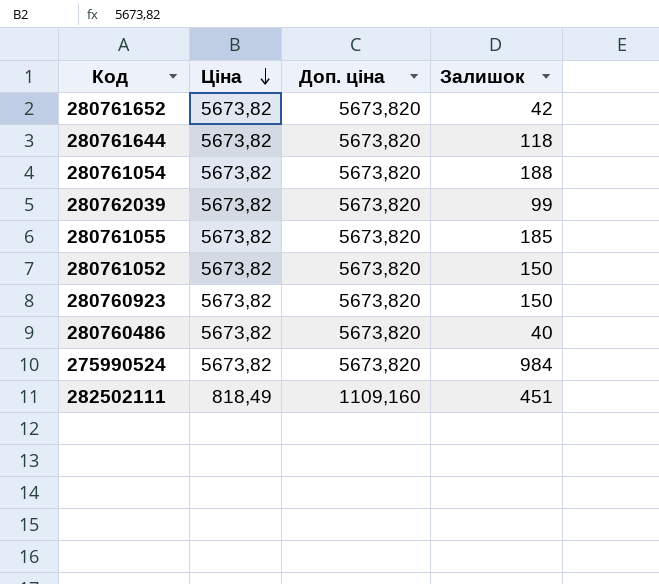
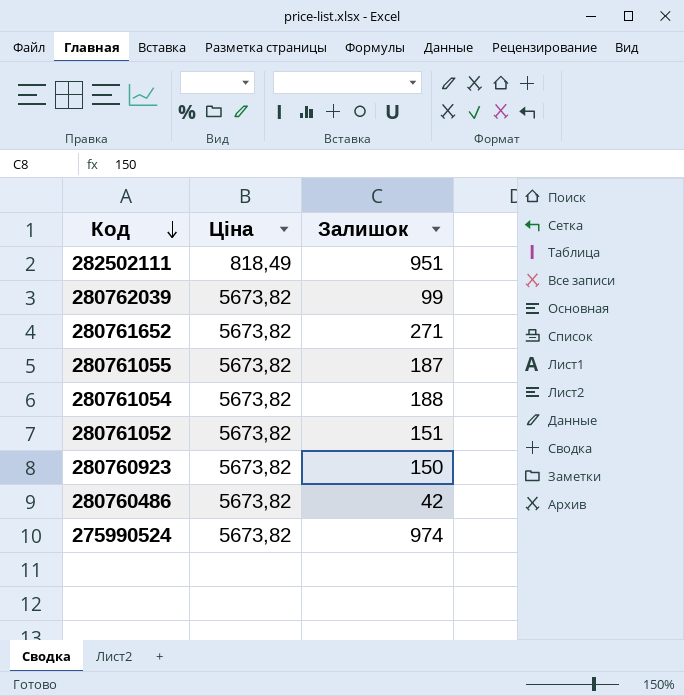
row order: Ціна descending -> Код descending
column Доп. ціна | position: 3 -> none
row 280761644: 5673,82 | 5673,820 | 118 -> none
282502111 | Залишок: 451 -> 951
280761652 | Залишок: 42 -> 271
280761055 | Залишок: 185 -> 187
280761052 | Залишок: 150 -> 151
280760486 | Залишок: 40 -> 42
275990524 | Залишок: 984 -> 974

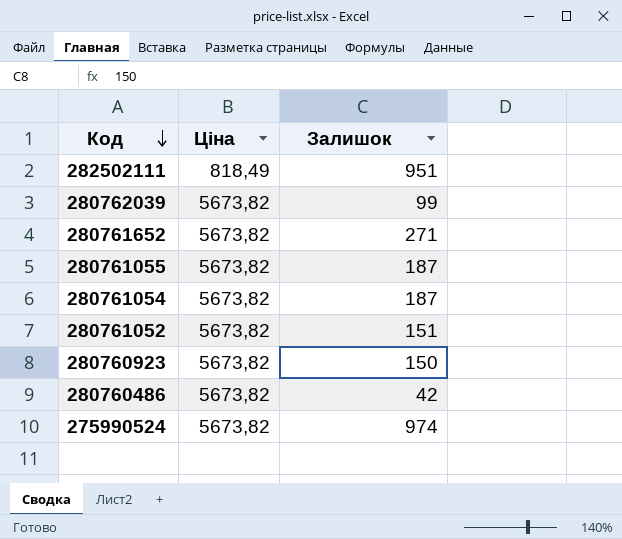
280761054 | Залишок: 188 -> 187

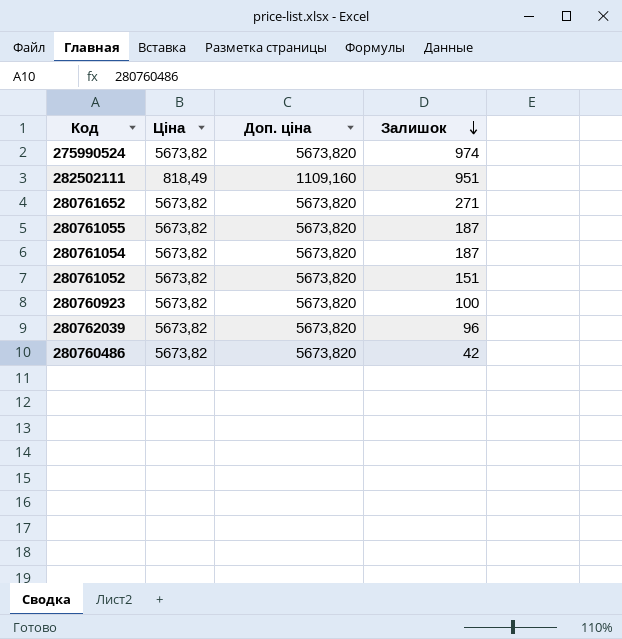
row order: Код descending -> Залишок descending
column Доп. ціна | position: none -> 3
280760923 | Залишок: 150 -> 100
280762039 | Залишок: 99 -> 96

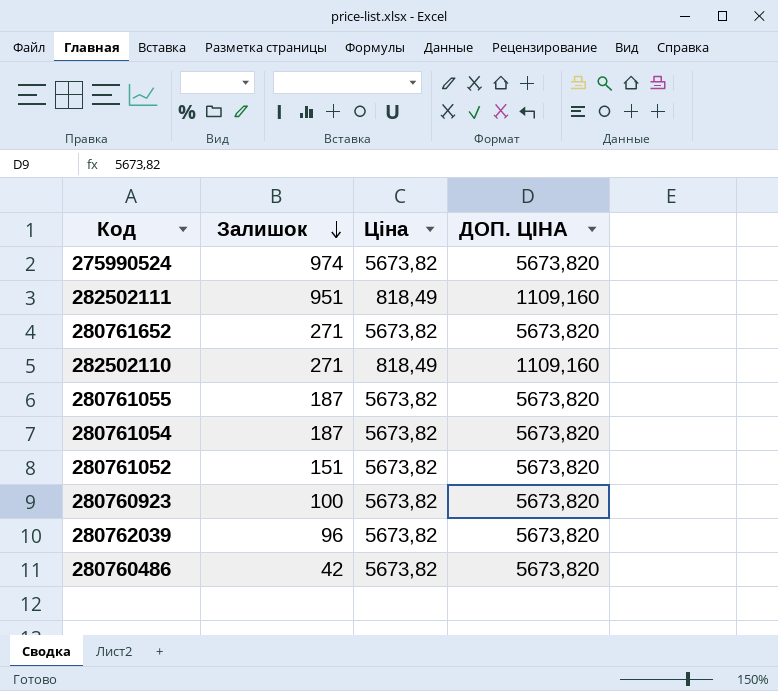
column Залишок | position: 4 -> 2
column name: Доп. ціна -> ДОП. ЦІНА
row 282502110: none -> 271 | 818,49 | 1109,160

